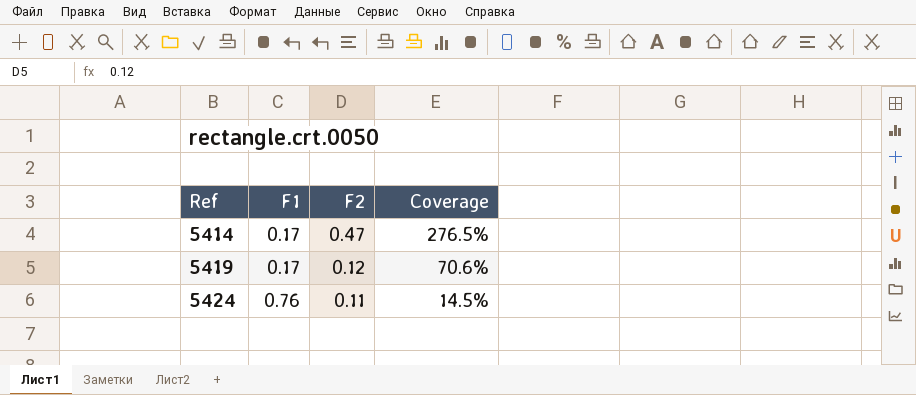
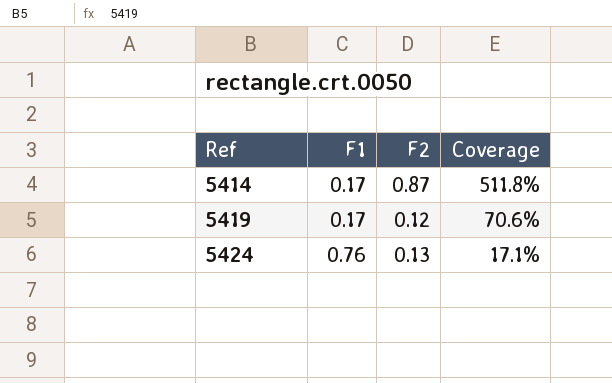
5414 | F2: 0.47 -> 0.87
5414 | Coverage: 276.5% -> 511.8%
5424 | F2: 0.11 -> 0.13
5424 | Coverage: 14.5% -> 17.1%

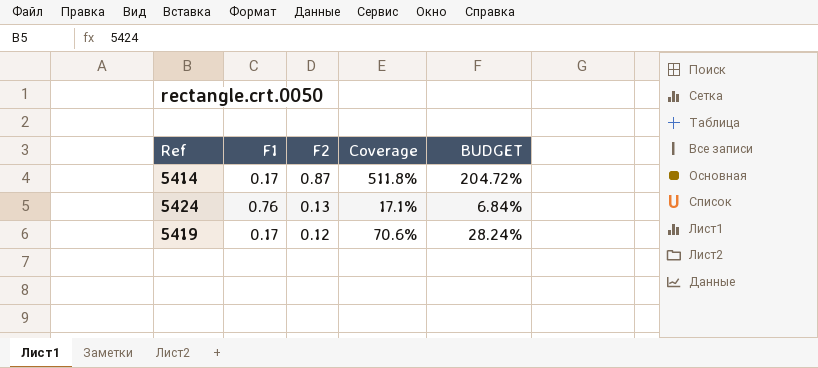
row order: Ref ascending -> F2 descending
column BUDGET | formula: none -> [Coverage] * 0.4

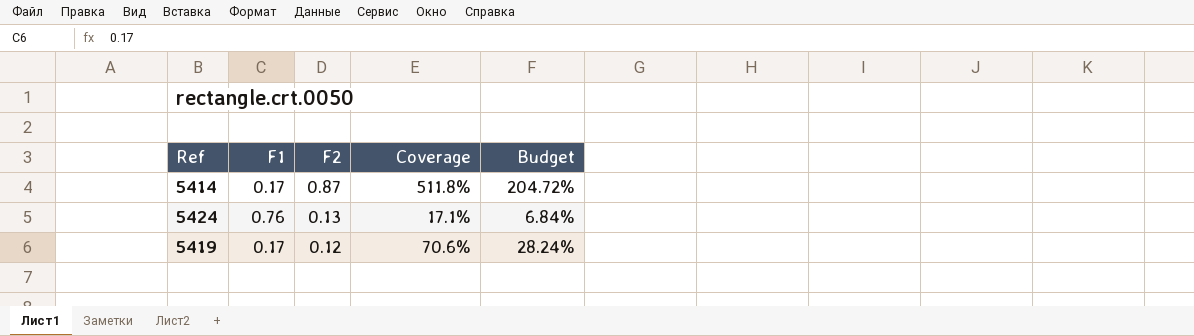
column name: BUDGET -> Budget

